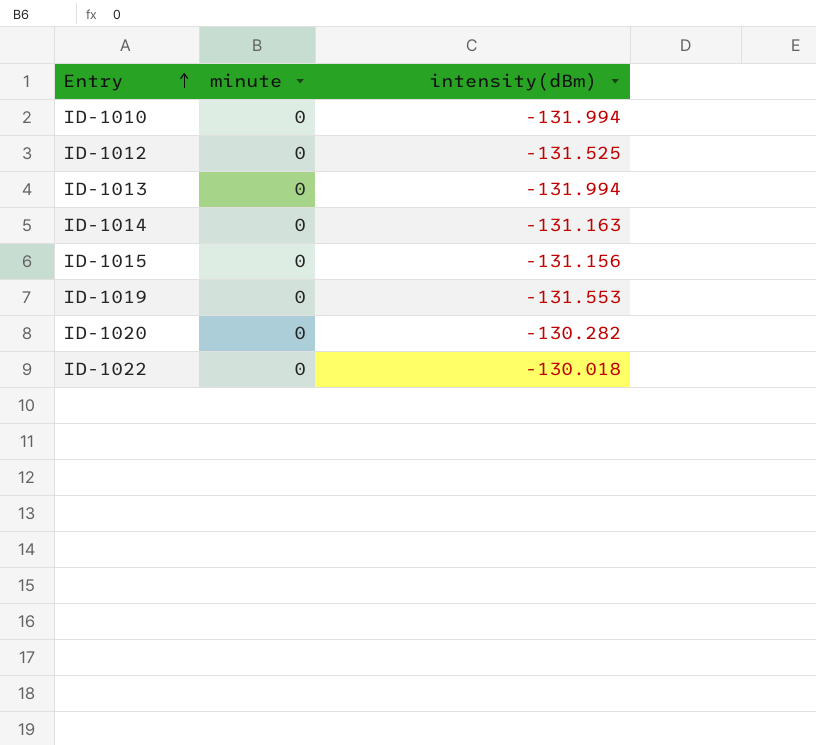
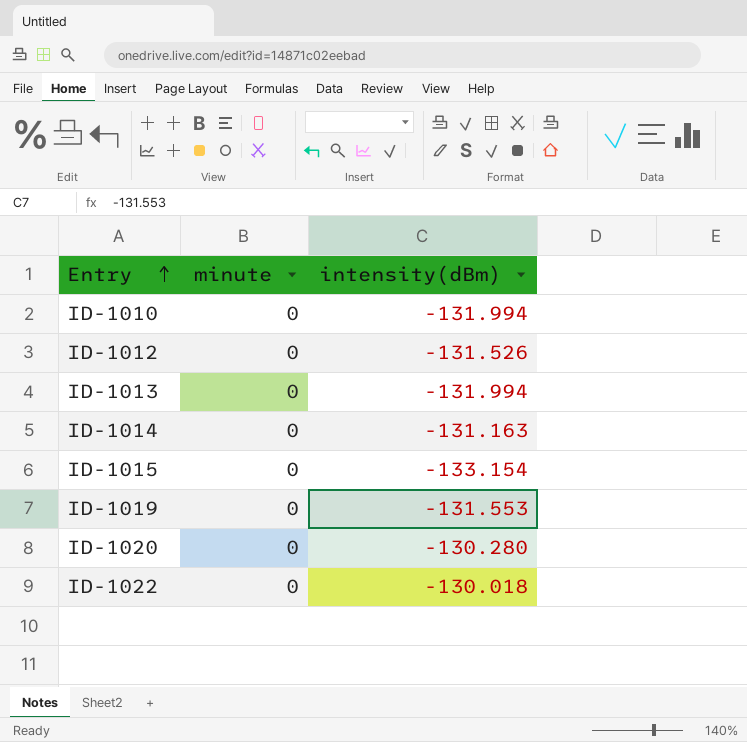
ID-1012 | intensity(dBm): -131.525 -> -131.526
ID-1015 | intensity(dBm): -131.156 -> -133.154
ID-1020 | intensity(dBm): -130.282 -> -130.280

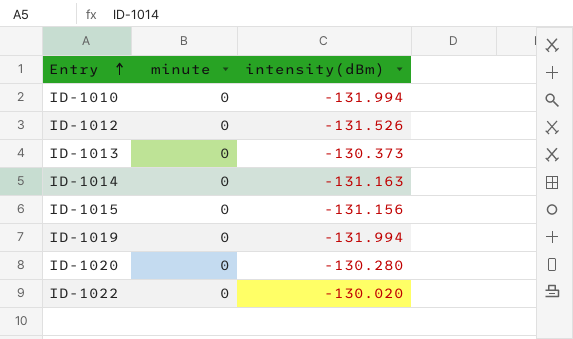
ID-1013 | intensity(dBm): -131.994 -> -130.373
ID-1015 | intensity(dBm): -133.154 -> -131.156
ID-1019 | intensity(dBm): -131.553 -> -131.994
ID-1022 | intensity(dBm): -130.018 -> -130.020

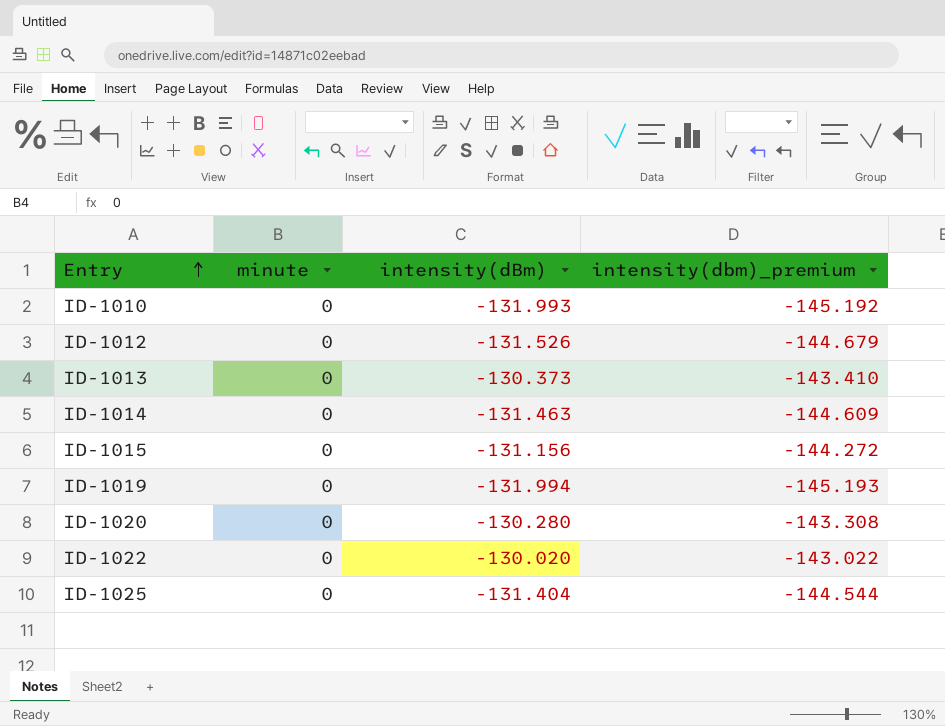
column intensity(dbm)_premium | formula: none -> [intensity(dBm)] * 1.1
ID-1010 | intensity(dBm): -131.994 -> -131.993
ID-1014 | intensity(dBm): -131.163 -> -131.463
row ID-1025: none -> 0 | -131.404 | -144.544

